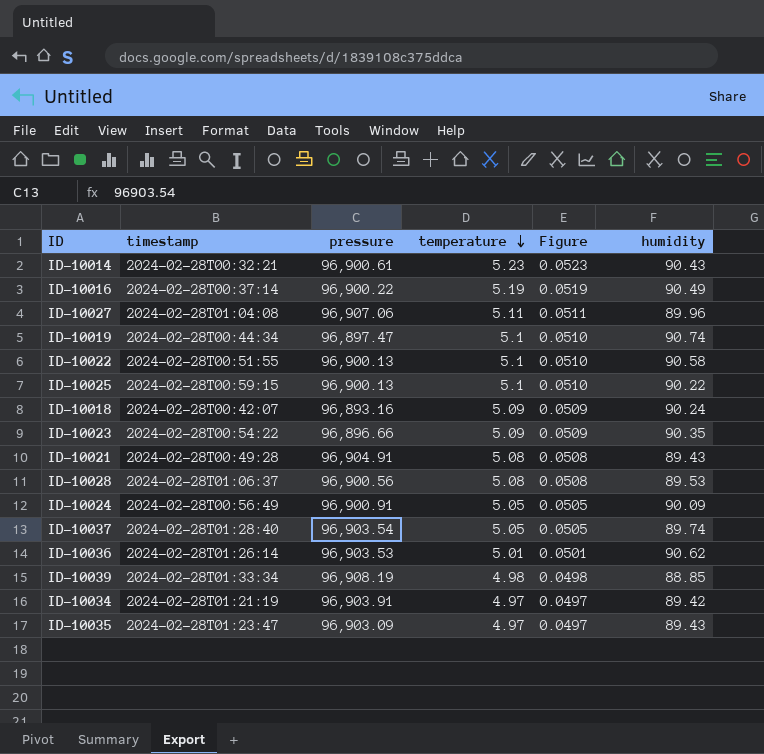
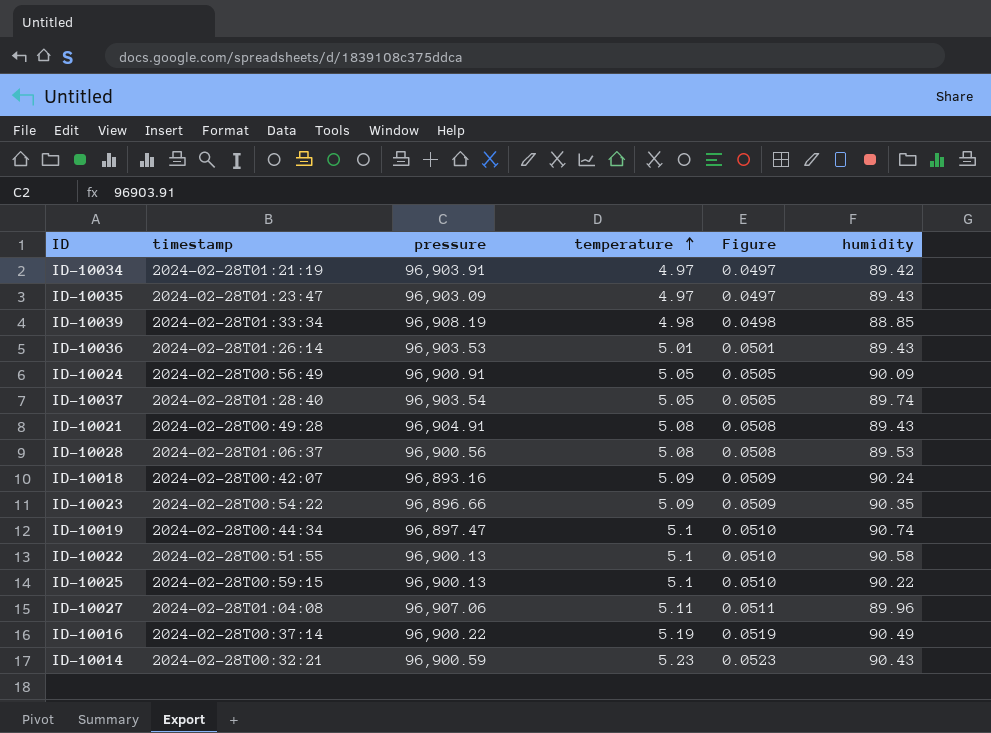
row order: temperature descending -> temperature ascending
ID-10036 | humidity: 90.62 -> 89.43
ID-10014 | pressure: 96,900.61 -> 96,900.59

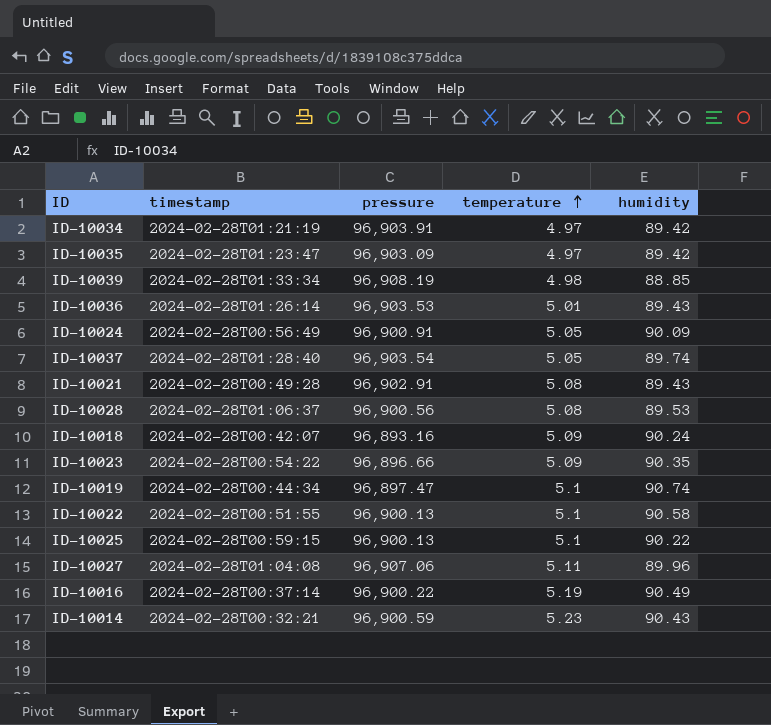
column Figure | formula: [temperature] * 0.01 -> none
ID-10035 | humidity: 89.43 -> 89.42
ID-10021 | pressure: 96,904.91 -> 96,902.91

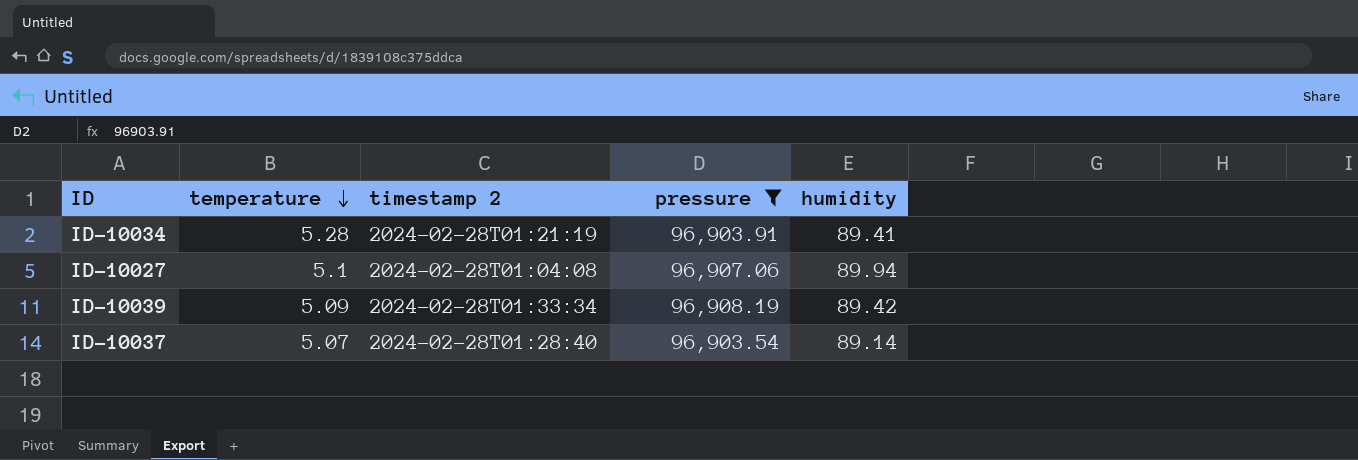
filter: none -> pressure >= 96,903.54
row order: temperature ascending -> temperature descending
column temperature | position: 4 -> 2
column name: timestamp -> timestamp 2
ID-10034 | temperature: 4.97 -> 5.28
ID-10034 | humidity: 89.42 -> 89.41
ID-10027 | temperature: 5.11 -> 5.1
ID-10027 | humidity: 89.96 -> 89.94
ID-10039 | temperature: 4.98 -> 5.09
ID-10039 | humidity: 88.85 -> 89.42
ID-10037 | temperature: 5.05 -> 5.07
ID-10037 | humidity: 89.74 -> 89.14

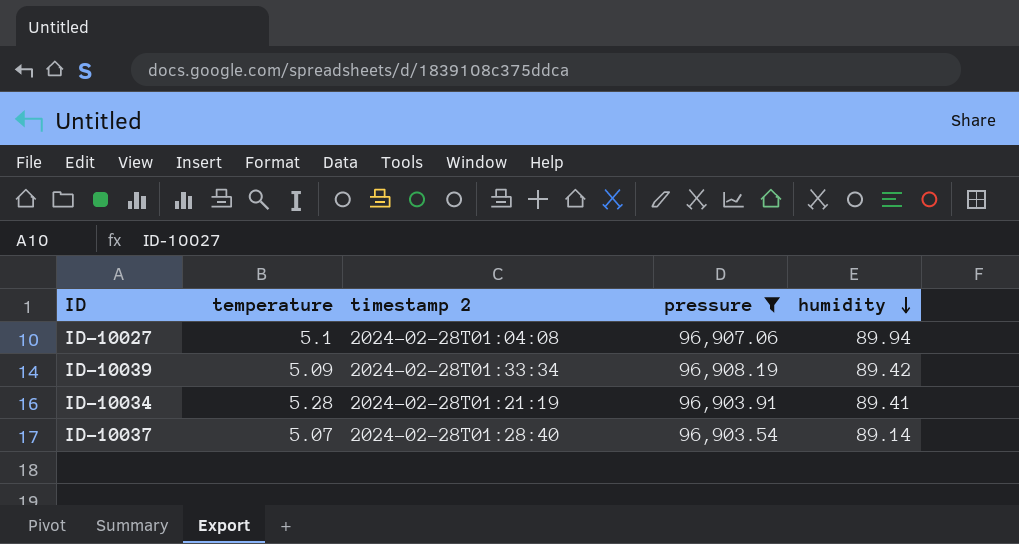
row order: temperature descending -> humidity descending

